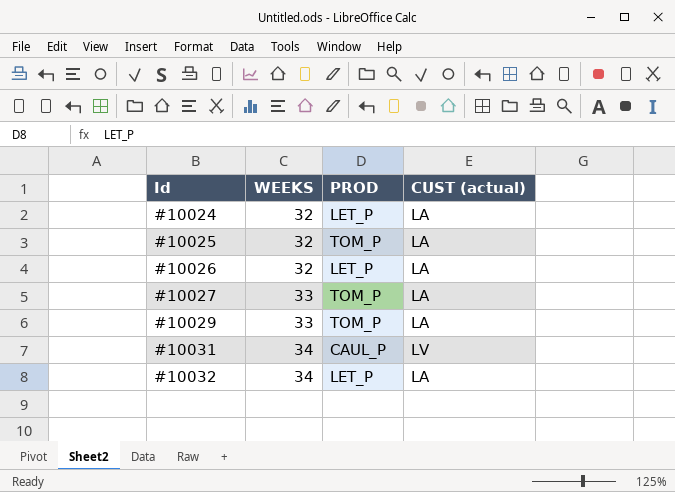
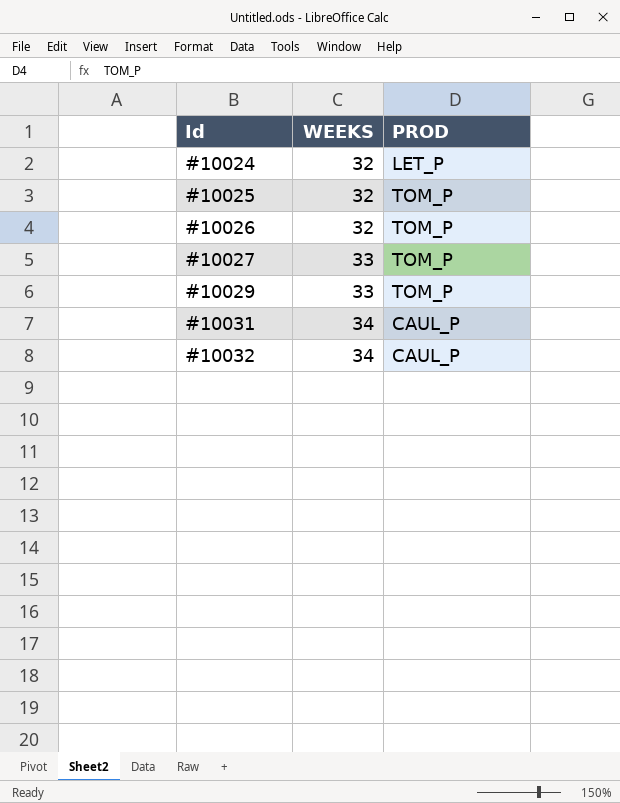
column CUST (actual) | position: 4 -> none
#10026 | PROD: LET_P -> TOM_P
#10032 | PROD: LET_P -> CAUL_P

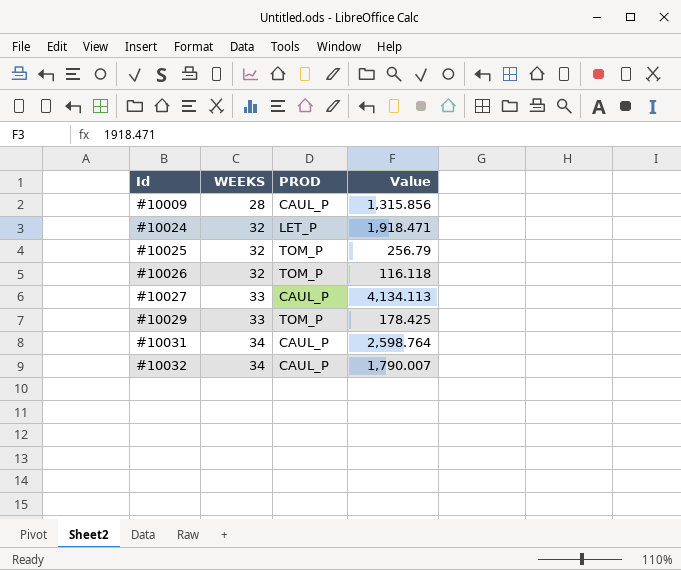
column Value | position: none -> 4
row #10009: none -> 28 | CAUL_P | 1,315.856
#10027 | PROD: TOM_P -> CAUL_P

